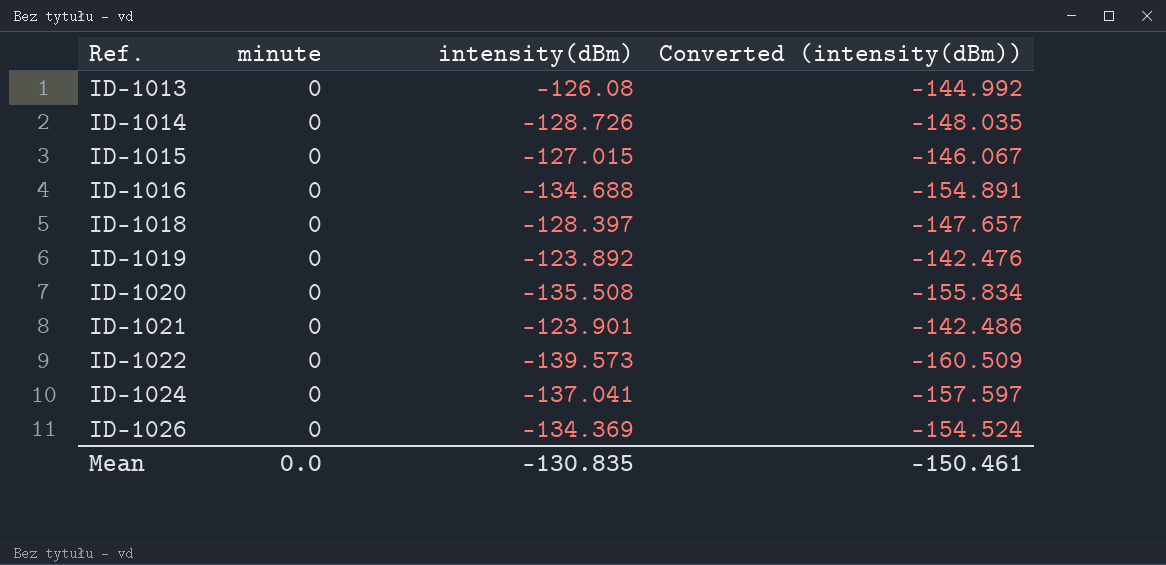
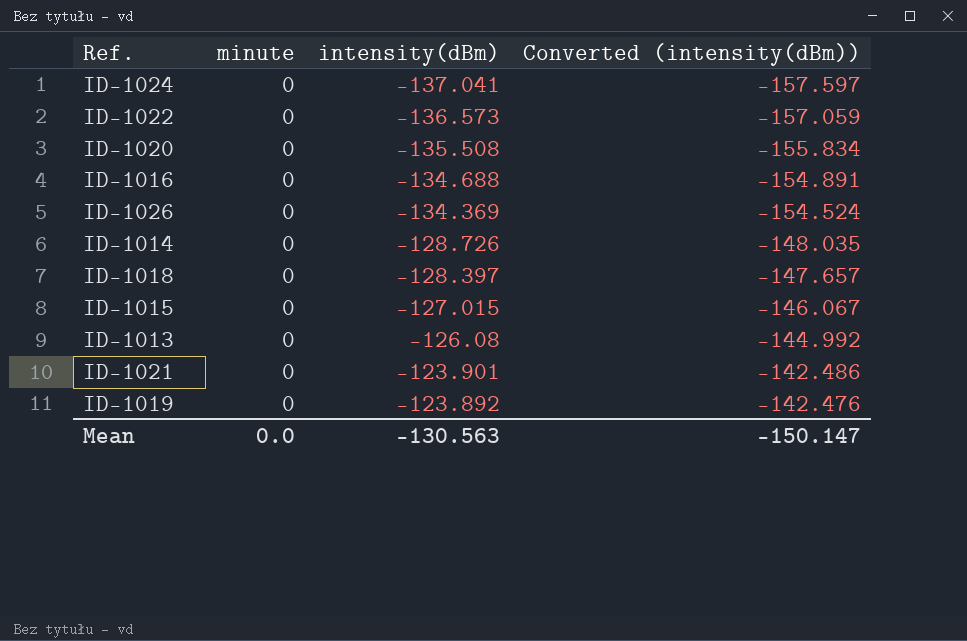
row order: Ref. ascending -> intensity(dBm) ascending
ID-1022 | intensity(dBm): -139.573 -> -136.573
ID-1022 | Converted (intensity(dBm)): -160.509 -> -157.059
Mean | intensity(dBm): -130.835 -> -130.563
Mean | Converted (intensity(dBm)): -150.461 -> -150.147

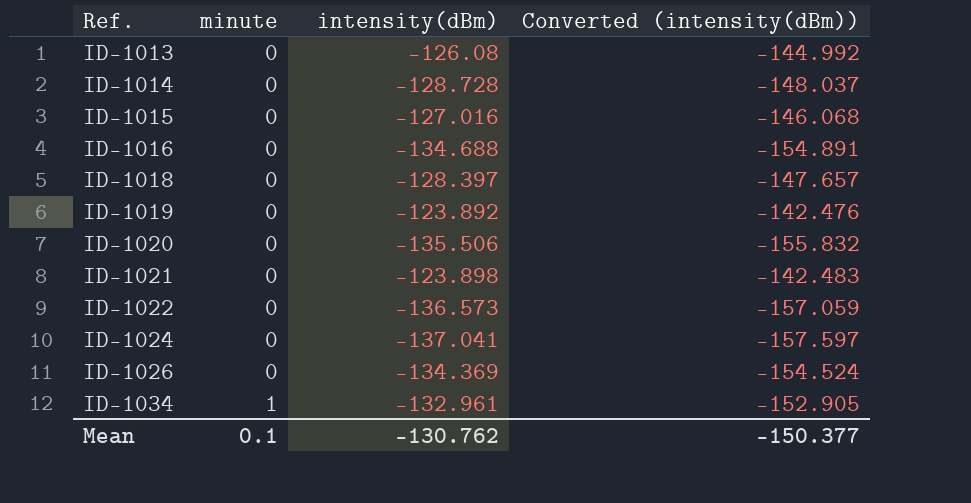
row order: intensity(dBm) ascending -> Ref. ascending
ID-1014 | intensity(dBm): -128.726 -> -128.728
ID-1014 | Converted (intensity(dBm)): -148.035 -> -148.037
ID-1015 | intensity(dBm): -127.015 -> -127.016
ID-1015 | Converted (intensity(dBm)): -146.067 -> -146.068
ID-1020 | intensity(dBm): -135.508 -> -135.506
ID-1020 | Converted (intensity(dBm)): -155.834 -> -155.832
ID-1021 | intensity(dBm): -123.901 -> -123.898
ID-1021 | Converted (intensity(dBm)): -142.486 -> -142.483
row ID-1034: none -> 1 | -132.961 | -152.905
Mean | minute: 0.0 -> 0.1
Mean | intensity(dBm): -130.563 -> -130.762
Mean | Converted (intensity(dBm)): -150.147 -> -150.377

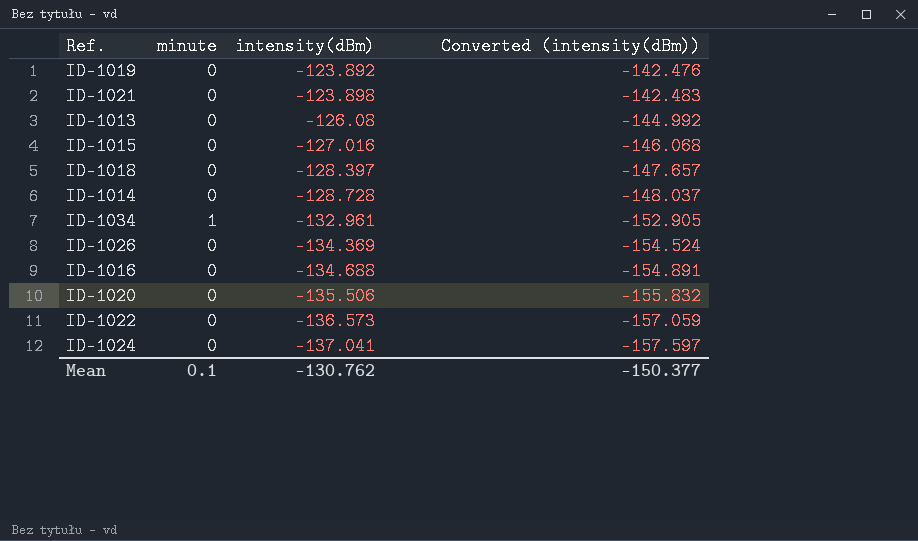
row order: Ref. ascending -> intensity(dBm) descending

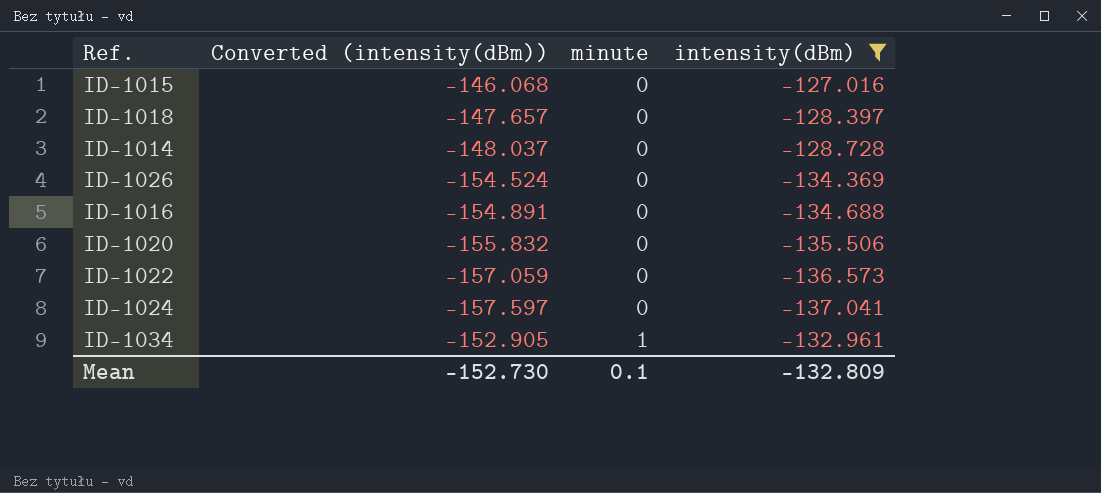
filter: none -> intensity(dBm) <= -127.016
row order: intensity(dBm) descending -> minute ascending
column Converted (intensity(dBm)) | position: 4 -> 2
Mean | Converted (intensity(dBm)): -150.377 -> -152.730
Mean | intensity(dBm): -130.762 -> -132.809

